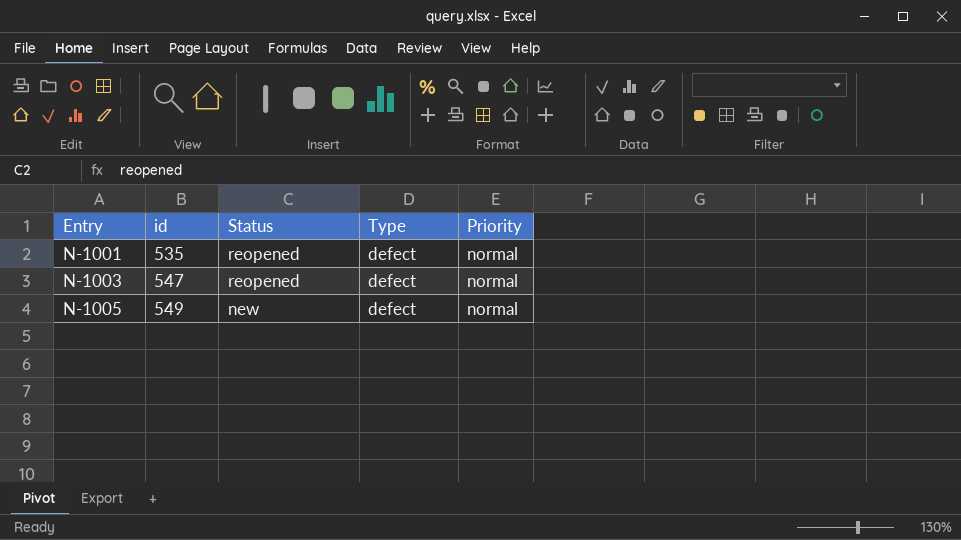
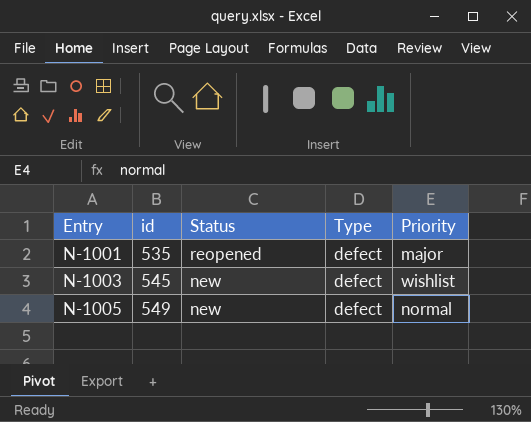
N-1001 | Priority: normal -> major
N-1003 | id: 547 -> 545
N-1003 | Status: reopened -> new
N-1003 | Priority: normal -> wishlist

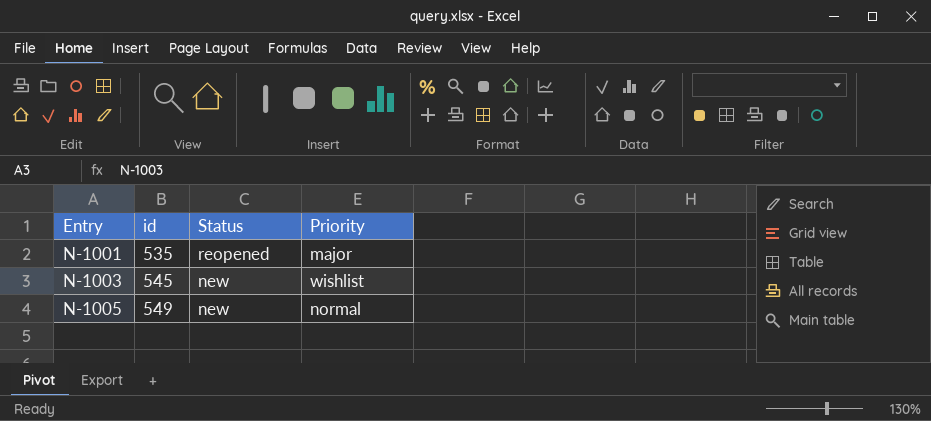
column Type | position: 4 -> none

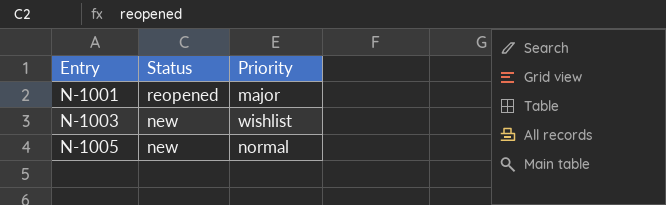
column id | position: 2 -> none

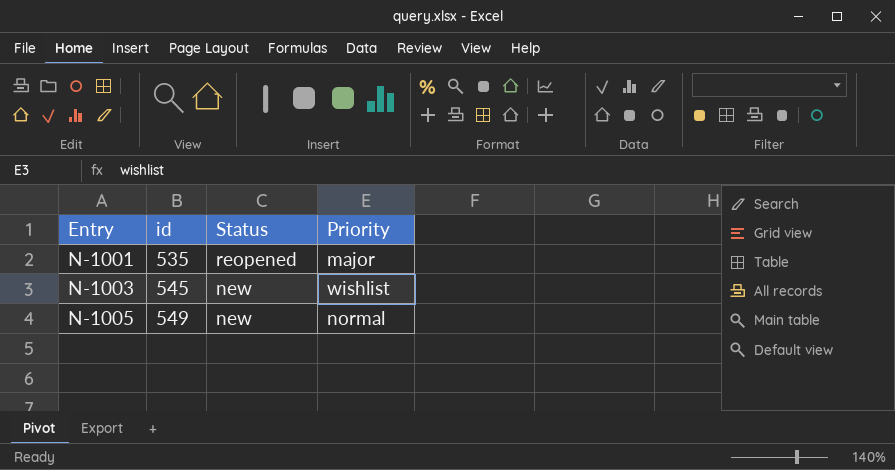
column id | position: none -> 2

